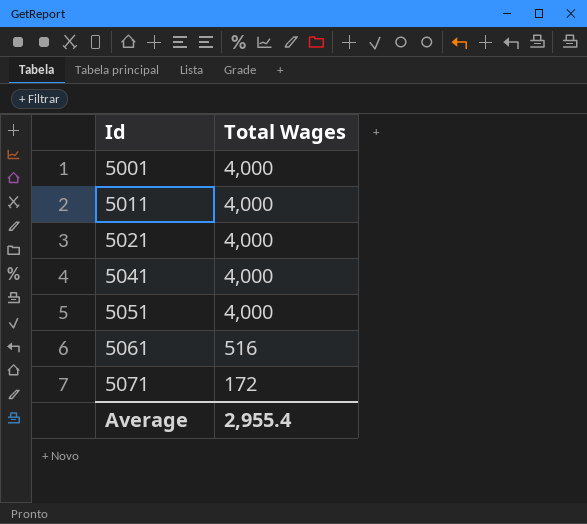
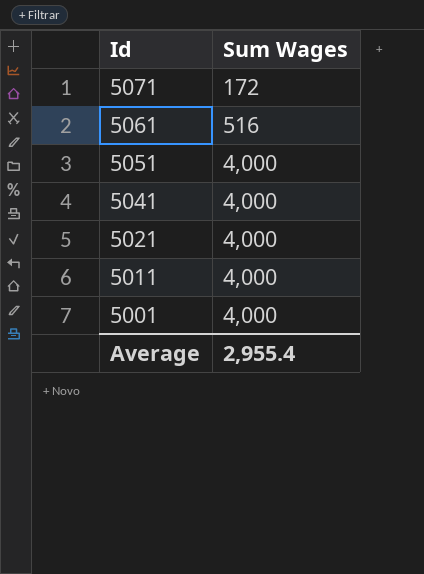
row order: Id ascending -> Id descending
column name: Total Wages -> Sum Wages

